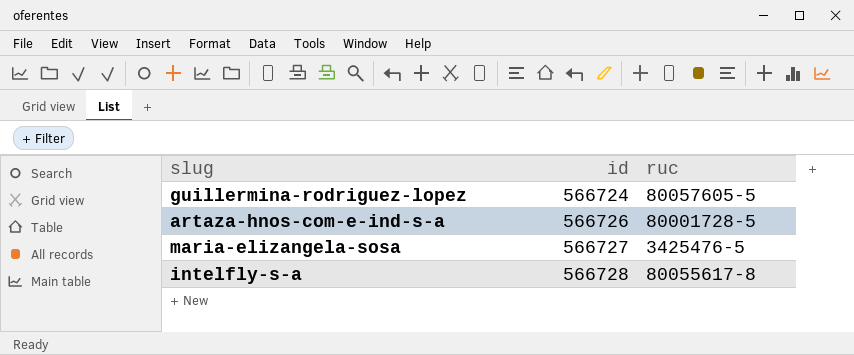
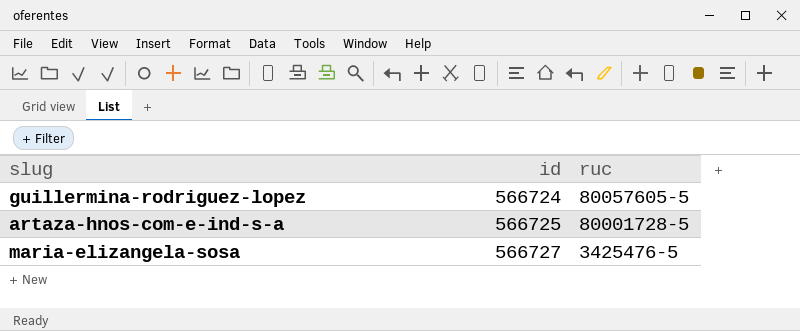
row intelfly-s-a: 566728 | 80055617-8 -> none
artaza-hnos-com-e-ind-s-a | id: 566726 -> 566725

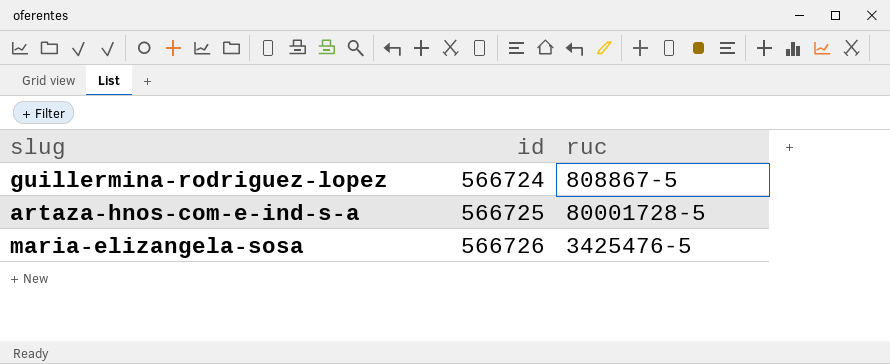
guillermina-rodriguez-lopez | ruc: 80057605-5 -> 808867-5
maria-elizangela-sosa | id: 566727 -> 566726

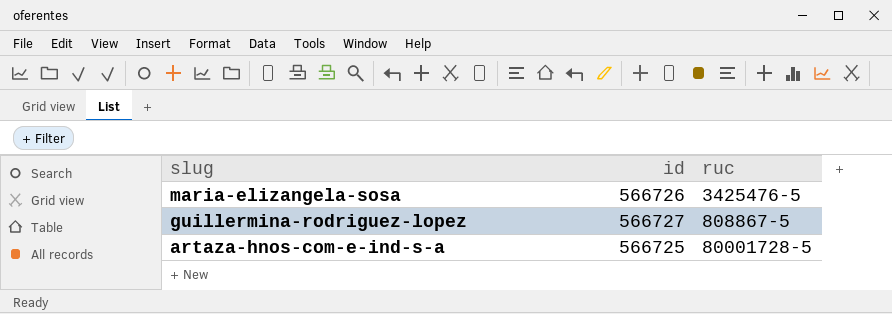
row order: id ascending -> slug descending
guillermina-rodriguez-lopez | id: 566724 -> 566727

